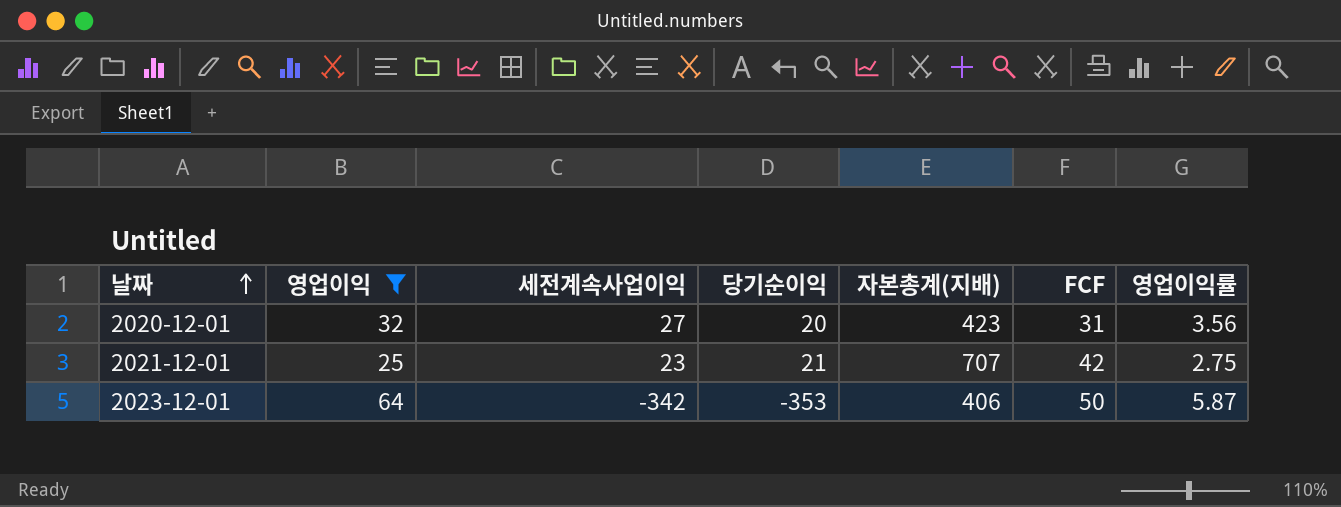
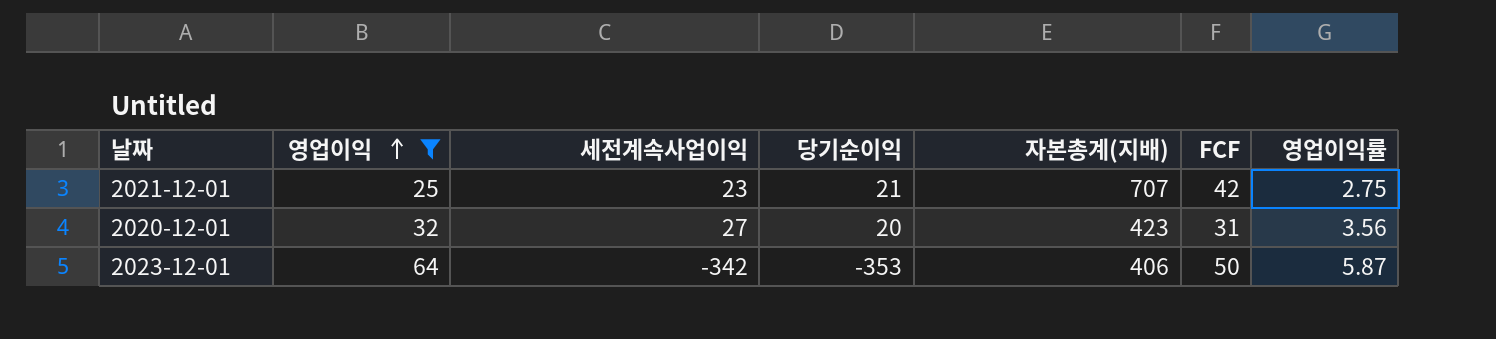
row order: 날짜 ascending -> 영업이익 ascending

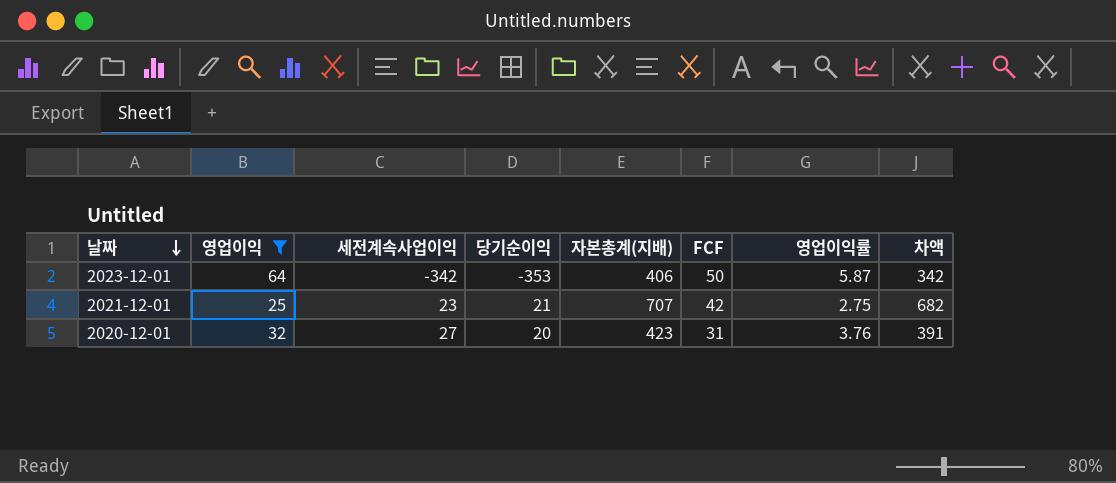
row order: 영업이익 ascending -> 날짜 descending
column 차액 | formula: none -> [자본총계(지배)] - [영업이익]
2020-12-01 | 영업이익률: 3.56 -> 3.76

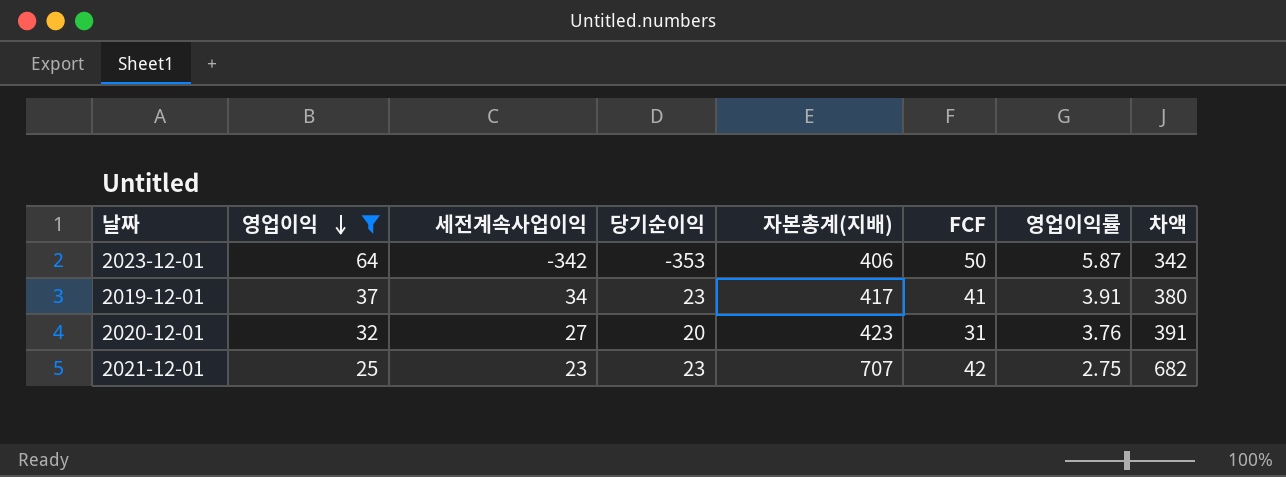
row order: 날짜 descending -> 영업이익 descending
row 2019-12-01: none -> 37 | 34 | 23 | 417 | 41 | 3.91 | 380
2021-12-01 | 당기순이익: 21 -> 23

